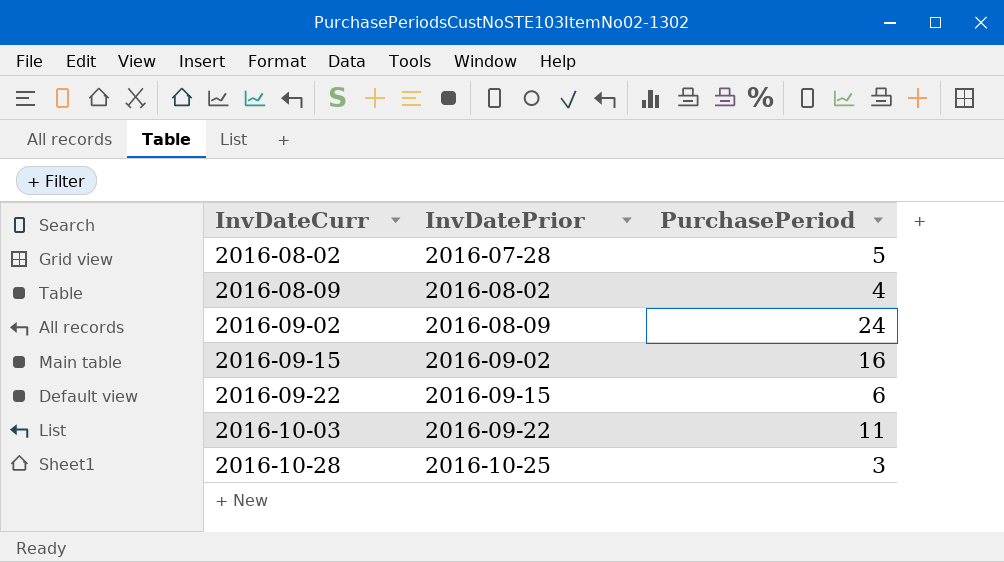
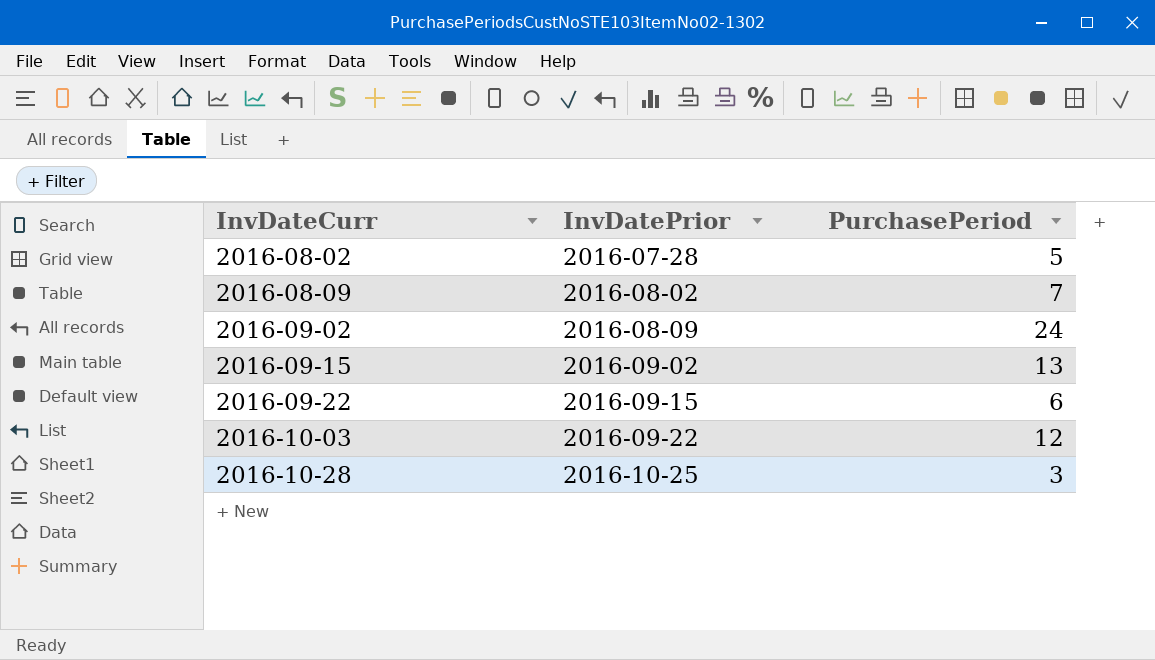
2016-08-09 | PurchasePeriod: 4 -> 7
2016-09-15 | PurchasePeriod: 16 -> 13
2016-10-03 | PurchasePeriod: 11 -> 12

